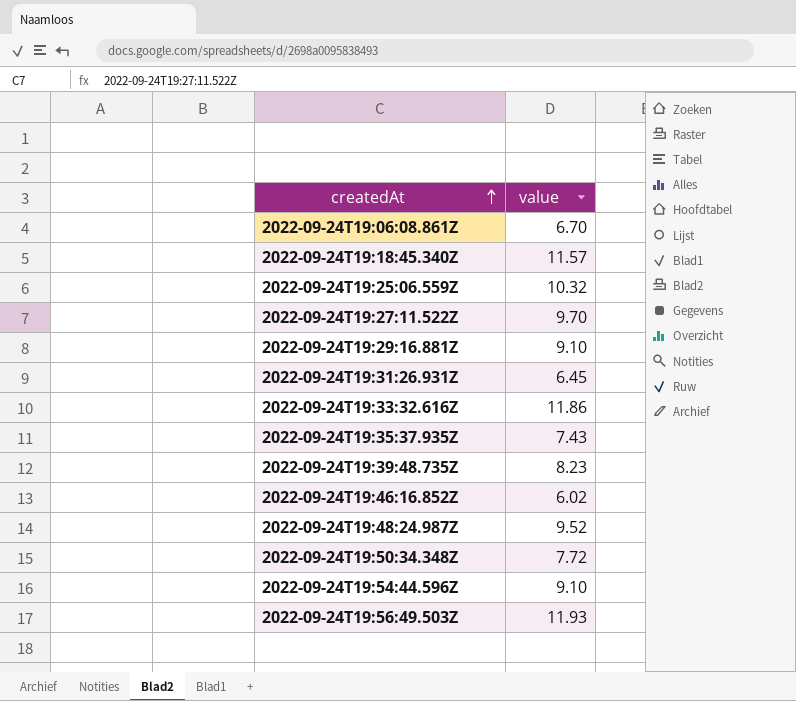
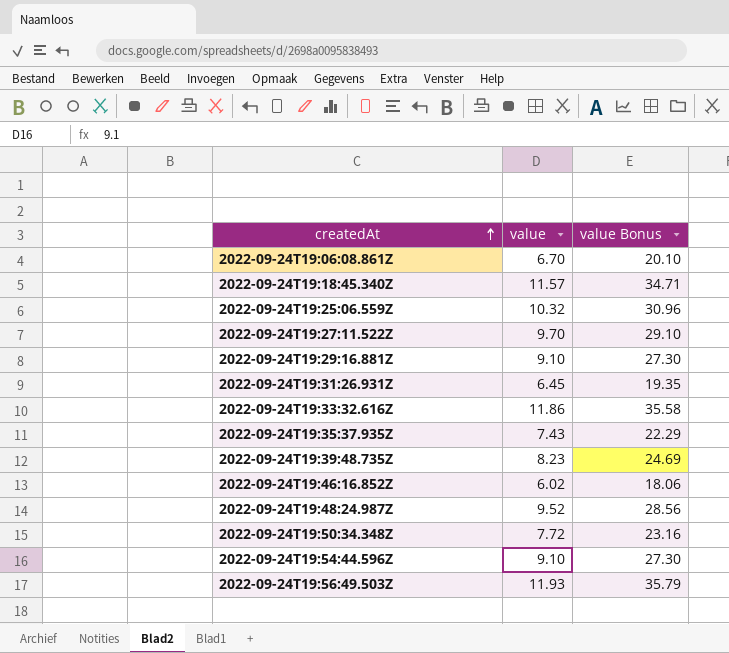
column value Bonus | formula: none -> [value] * 3

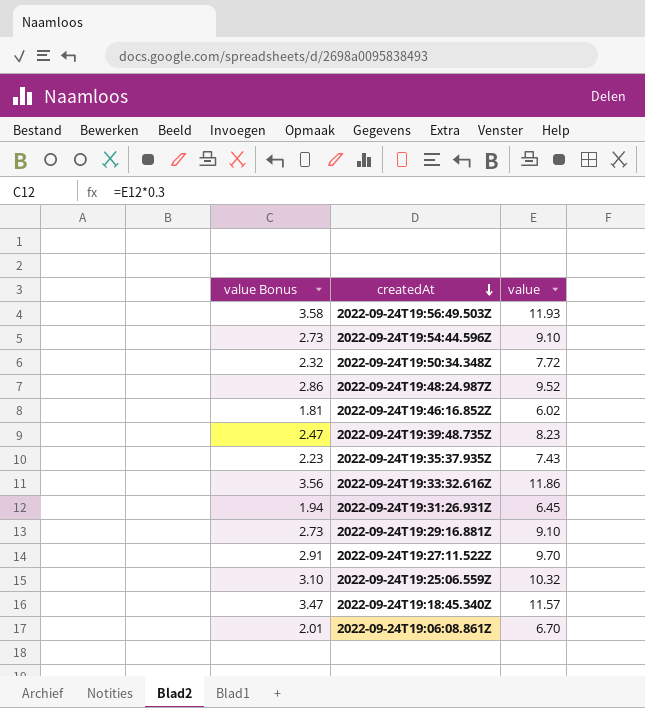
row order: createdAt ascending -> createdAt descending
column value Bonus | formula: [value] * 3 -> [value] * 0.3
column value Bonus | position: 3 -> 1

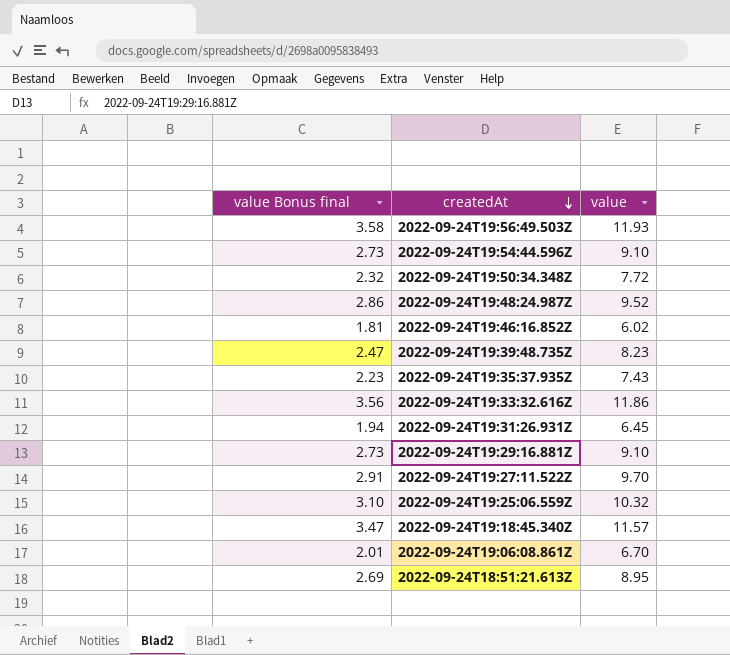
column name: value Bonus -> value Bonus final
row 2022-09-24T18:51:21.613Z: none -> 2.69 | 8.95

